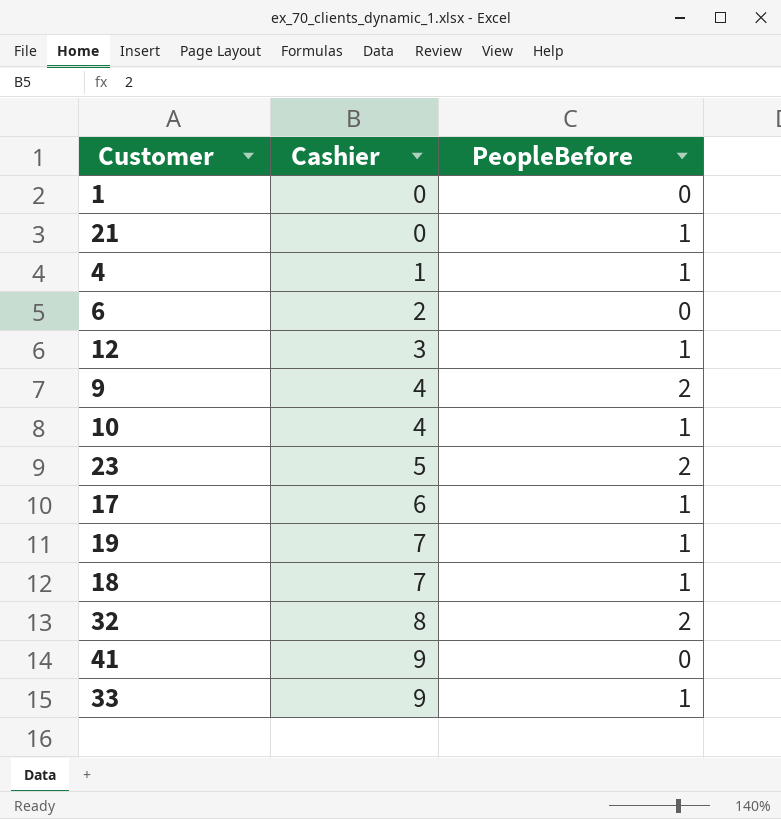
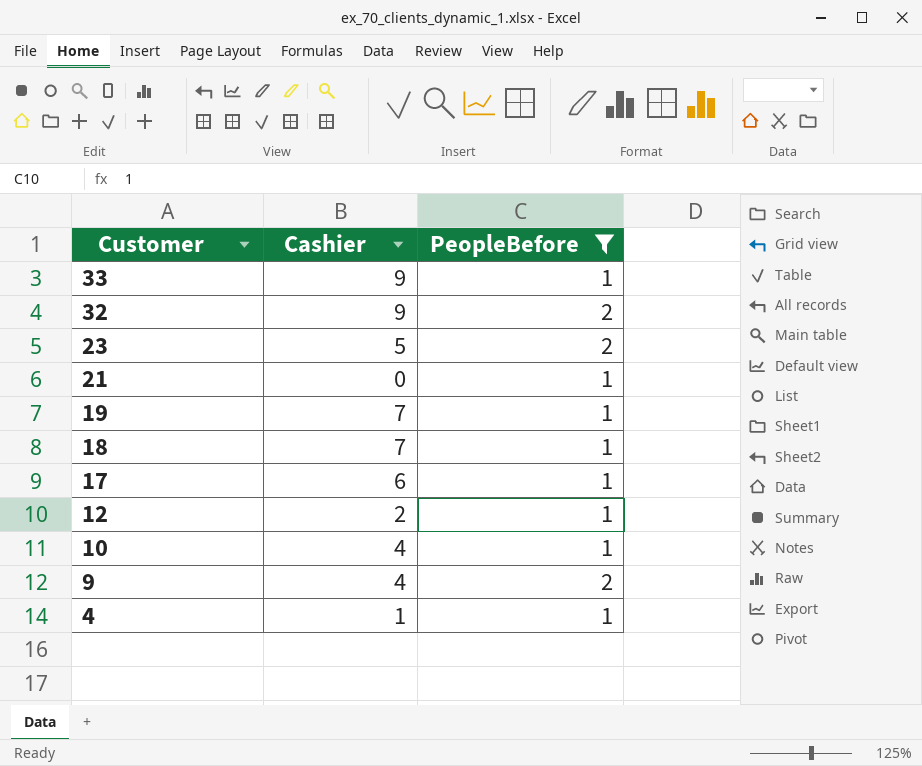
filter: none -> PeopleBefore != 0
row order: Cashier ascending -> Customer descending
32 | Cashier: 8 -> 9
12 | Cashier: 3 -> 2

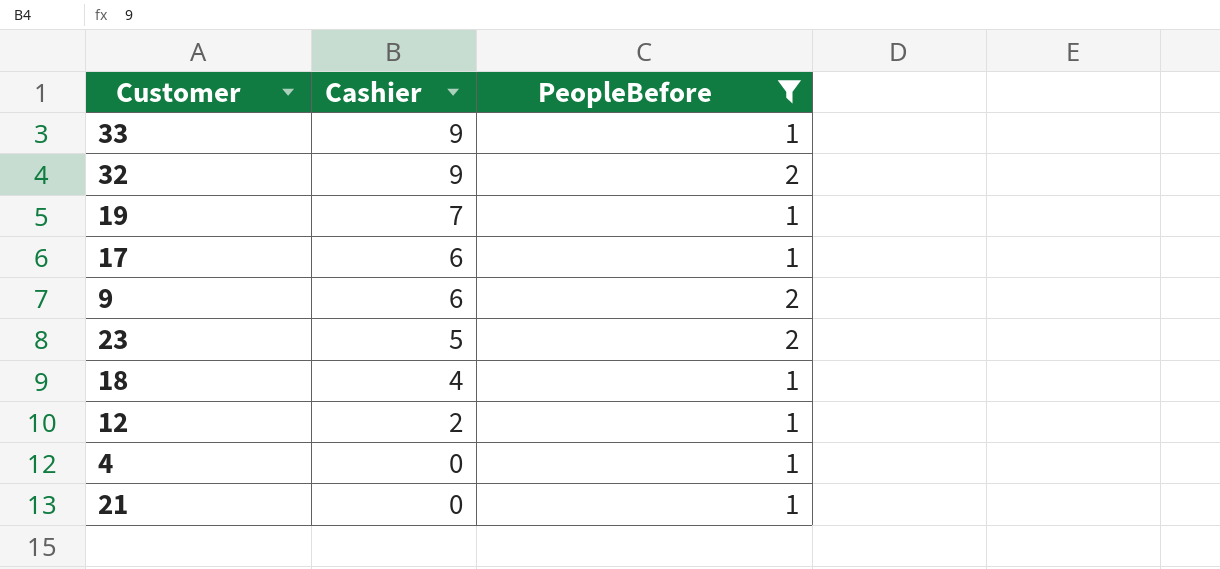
row order: Customer descending -> Cashier descending
row 10: 4 | 1 -> none
9 | Cashier: 4 -> 6
18 | Cashier: 7 -> 4
4 | Cashier: 1 -> 0

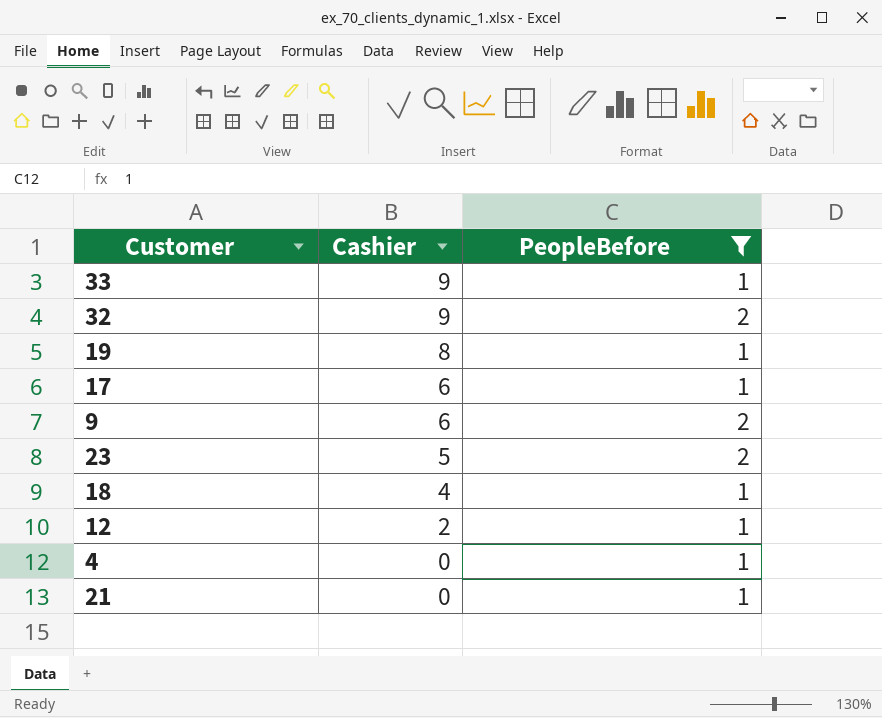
19 | Cashier: 7 -> 8

